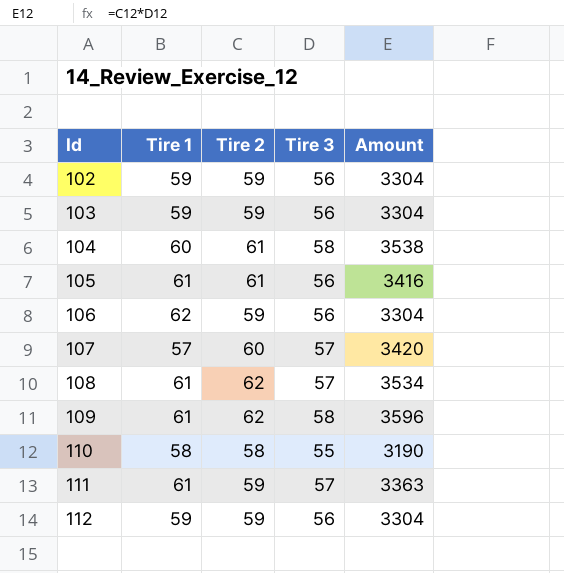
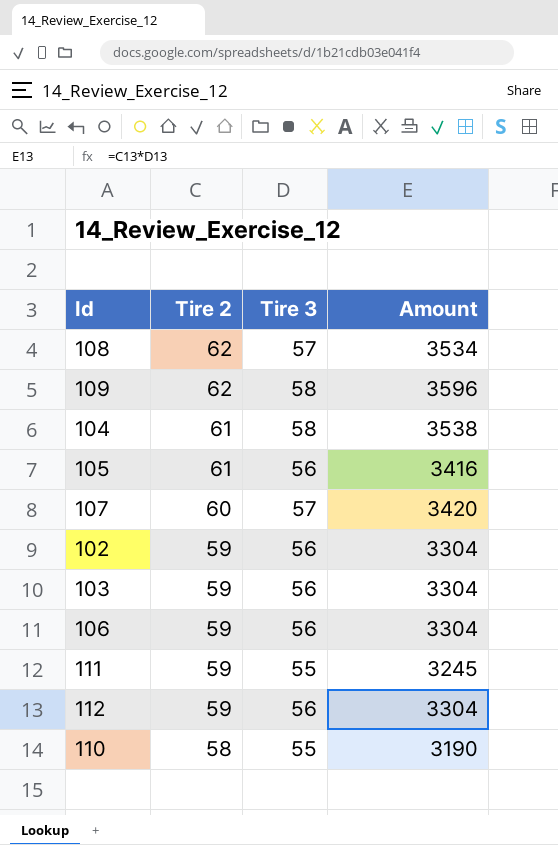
row order: Id ascending -> Tire 2 descending
column Tire 1 | position: 2 -> none
111 | Tire 3: 57 -> 55
111 | Amount: 3363 -> 3245

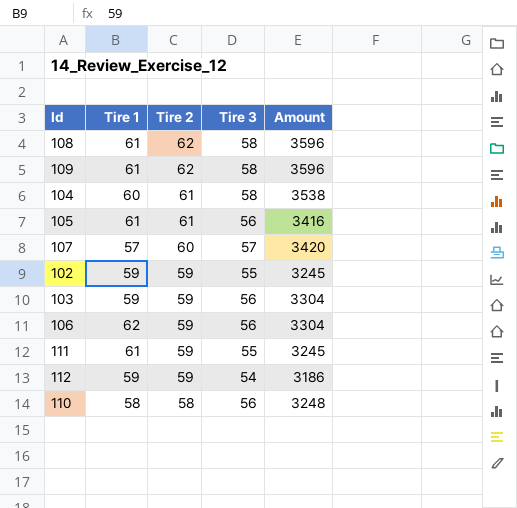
column Tire 1 | position: none -> 2
108 | Tire 3: 57 -> 58
108 | Amount: 3534 -> 3596
102 | Tire 3: 56 -> 55
102 | Amount: 3304 -> 3245
112 | Tire 3: 56 -> 54
112 | Amount: 3304 -> 3186
110 | Tire 3: 55 -> 56
110 | Amount: 3190 -> 3248

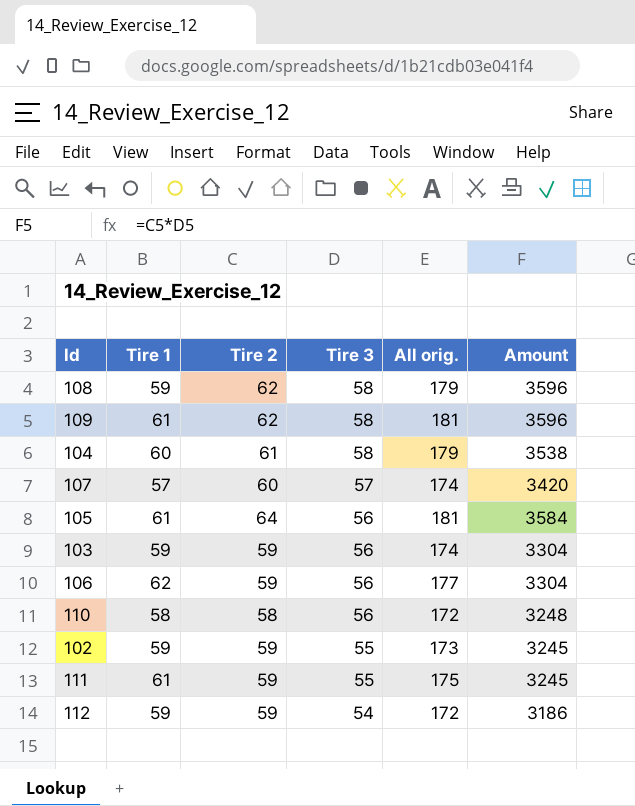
row order: Tire 2 descending -> Tire 3 descending
column All orig. | formula: none -> [Tire 1] + [Tire 2] + [Tire 3]
108 | Tire 1: 61 -> 59
105 | Tire 2: 61 -> 64
105 | Amount: 3416 -> 3584

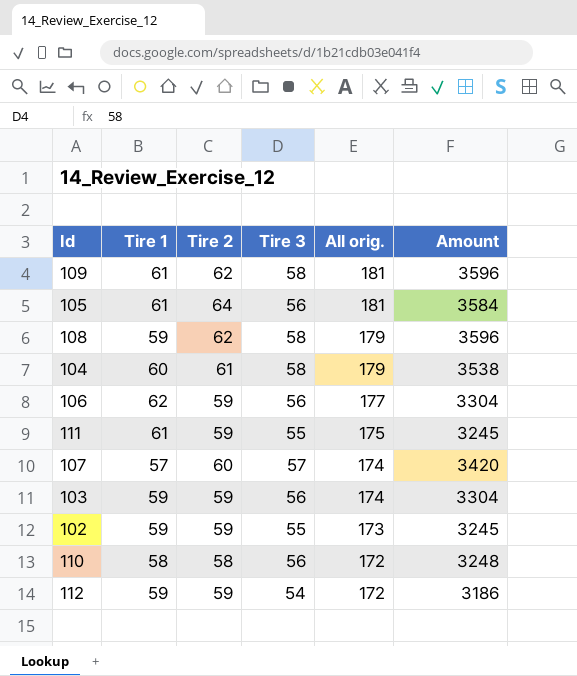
row order: Tire 3 descending -> All orig. descending

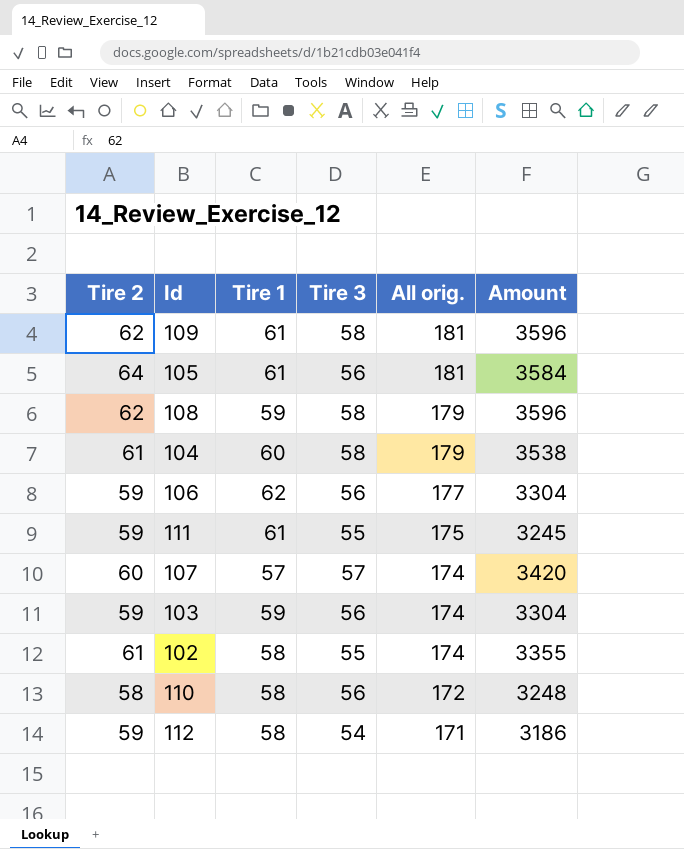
column Tire 2 | position: 3 -> 1
102 | Tire 2: 59 -> 61
102 | Tire 1: 59 -> 58
102 | All orig.: 173 -> 174
102 | Amount: 3245 -> 3355
112 | Tire 1: 59 -> 58
112 | All orig.: 172 -> 171

